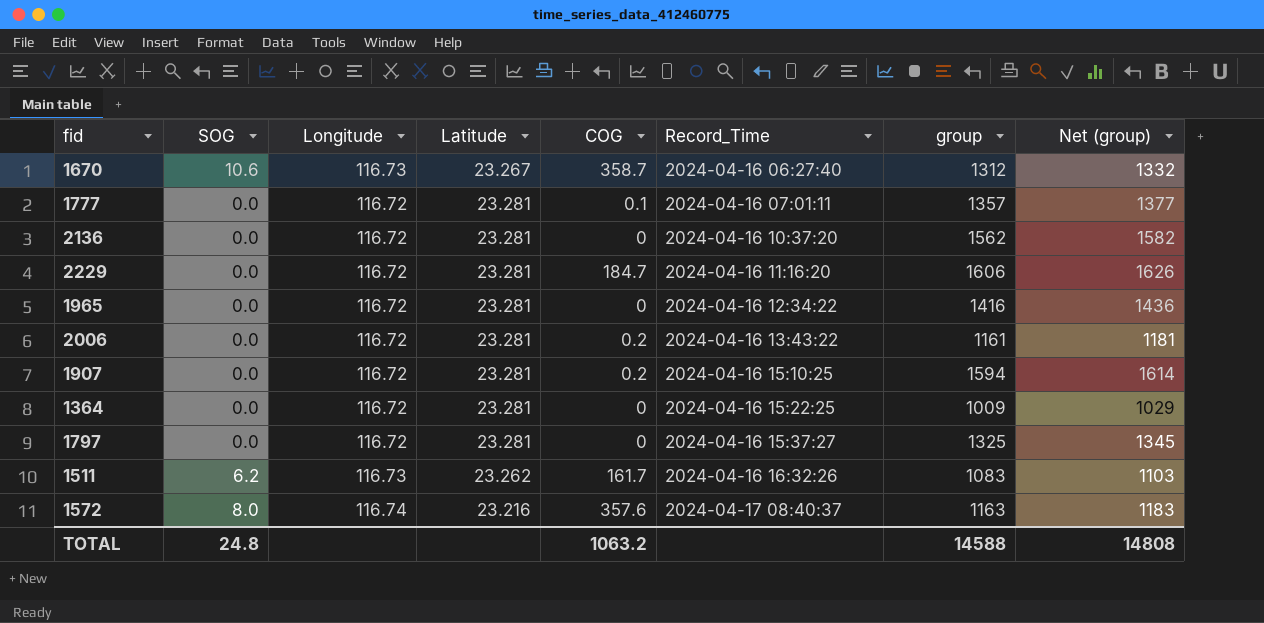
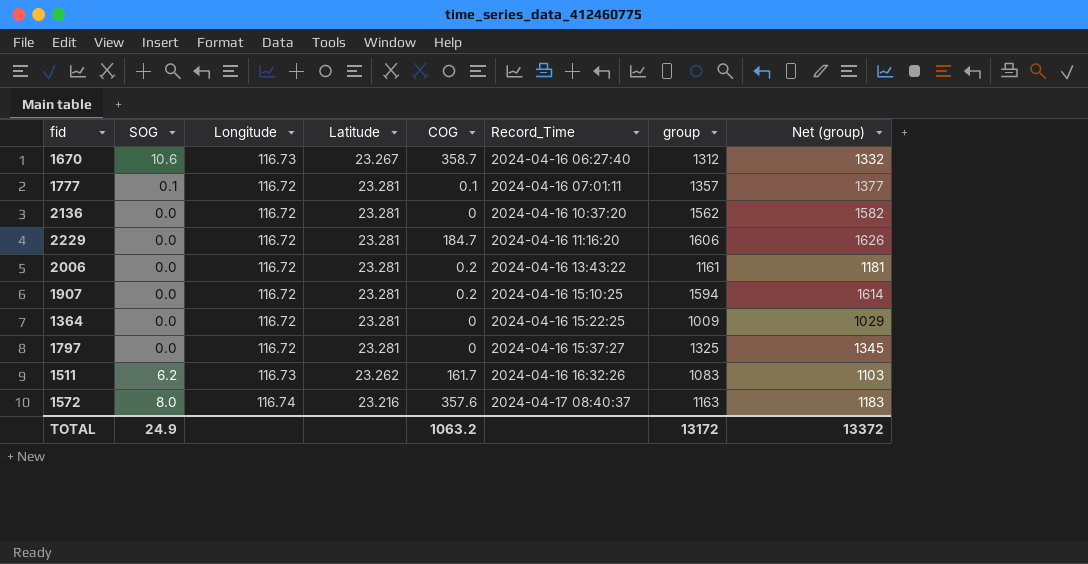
row 1965: 0.0 | 116.72 | 23.281 | 0 | 2024-04-16 12:34:22 | 1416 | 1436 -> none
1777 | SOG: 0.0 -> 0.1
TOTAL | SOG: 24.8 -> 24.9
TOTAL | group: 14588 -> 13172
TOTAL | Net (group): 14808 -> 13372

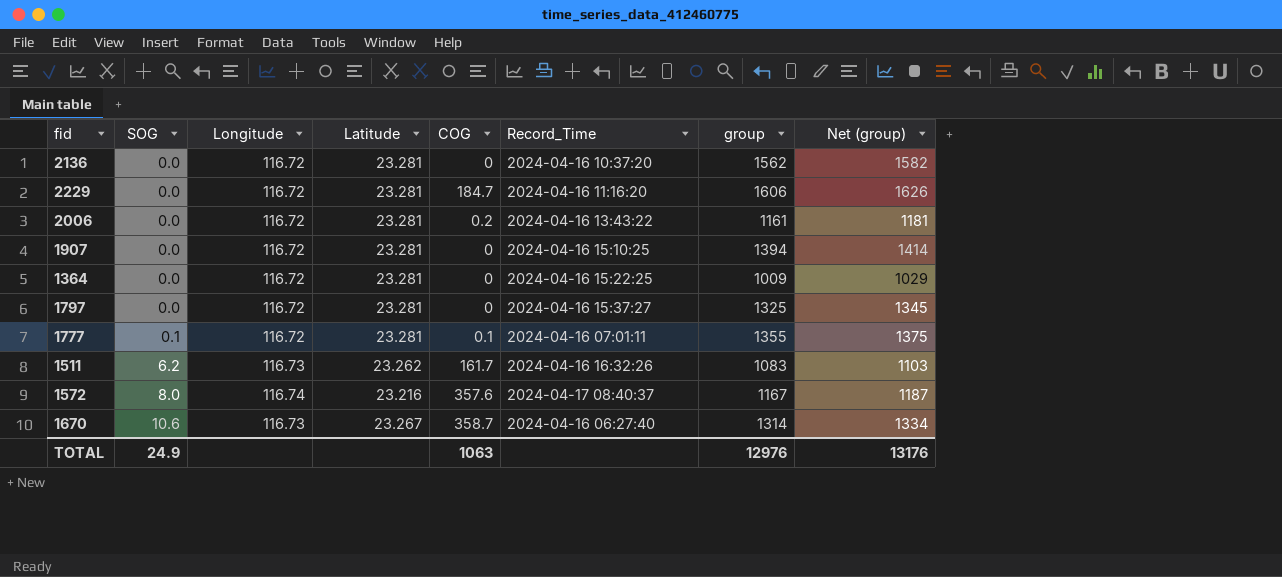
row order: Record_Time ascending -> SOG ascending
1907 | COG: 0.2 -> 0
1907 | group: 1594 -> 1394
1907 | Net (group): 1614 -> 1414
1777 | group: 1357 -> 1355
1777 | Net (group): 1377 -> 1375
1572 | group: 1163 -> 1167
1572 | Net (group): 1183 -> 1187
1670 | group: 1312 -> 1314
1670 | Net (group): 1332 -> 1334
TOTAL | COG: 1063.2 -> 1063
TOTAL | group: 13172 -> 12976
TOTAL | Net (group): 13372 -> 13176

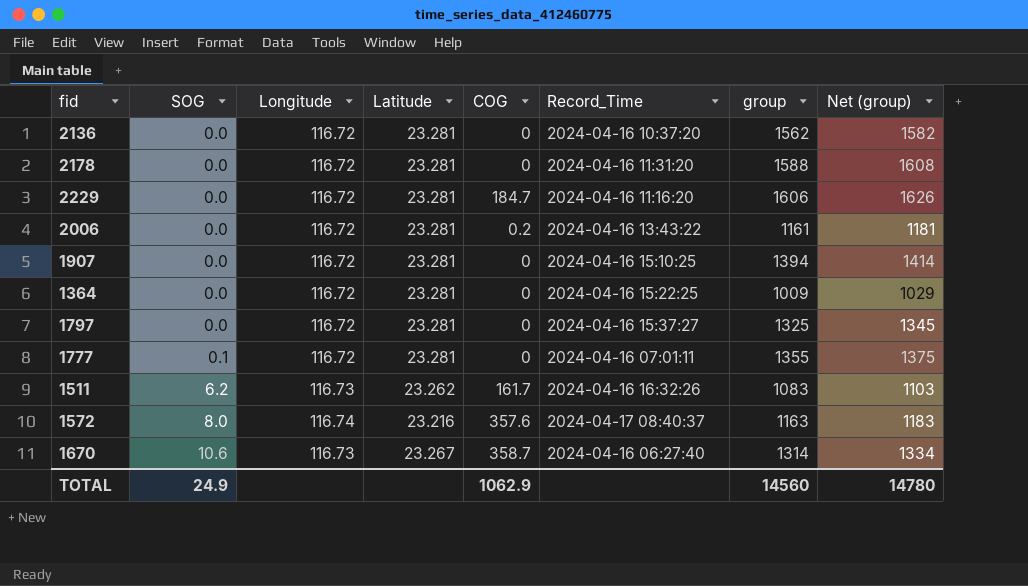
row 2178: none -> 0.0 | 116.72 | 23.281 | 0 | 2024-04-16 11:31:20 | 1588 | 1608
1777 | COG: 0.1 -> 0
1572 | group: 1167 -> 1163
1572 | Net (group): 1187 -> 1183
TOTAL | COG: 1063 -> 1062.9
TOTAL | group: 12976 -> 14560
TOTAL | Net (group): 13176 -> 14780

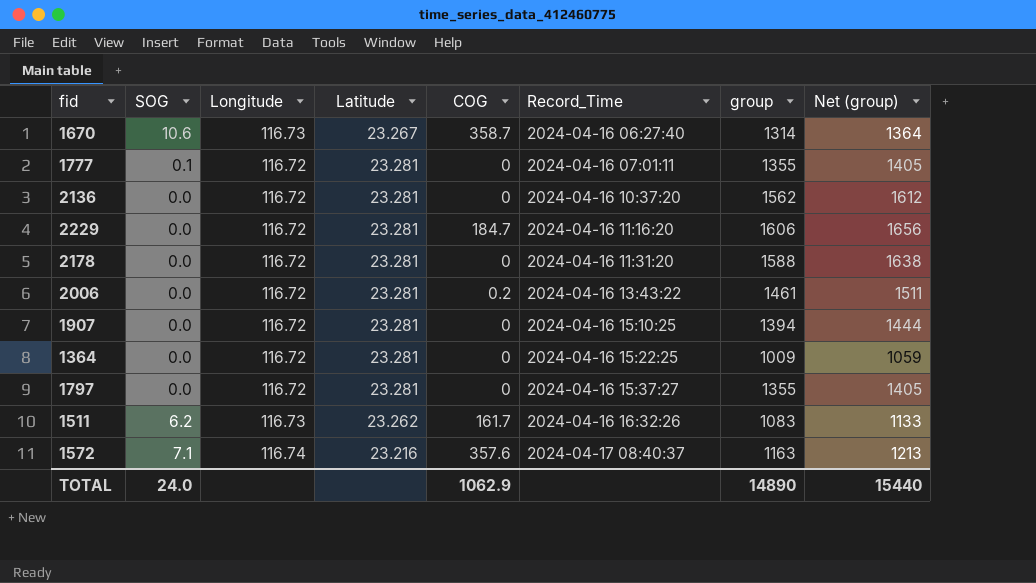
row order: SOG ascending -> Record_Time ascending
column Net (group) | formula: [group] + 20 -> [group] + 50
2006 | group: 1161 -> 1461
1797 | group: 1325 -> 1355
1572 | SOG: 8.0 -> 7.1
TOTAL | SOG: 24.9 -> 24.0
TOTAL | group: 14560 -> 14890
TOTAL | Net (group): 14780 -> 15440

